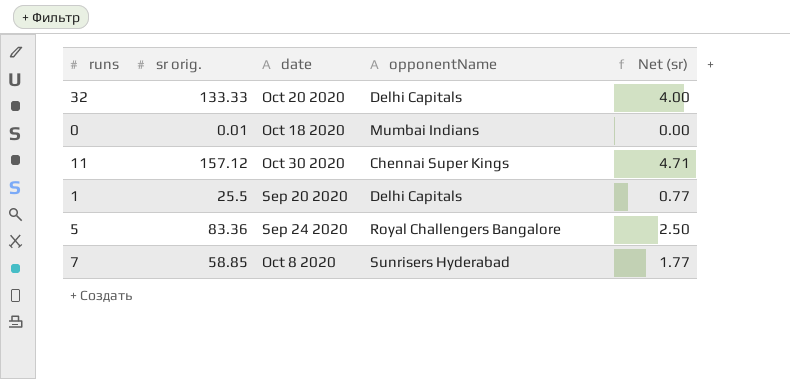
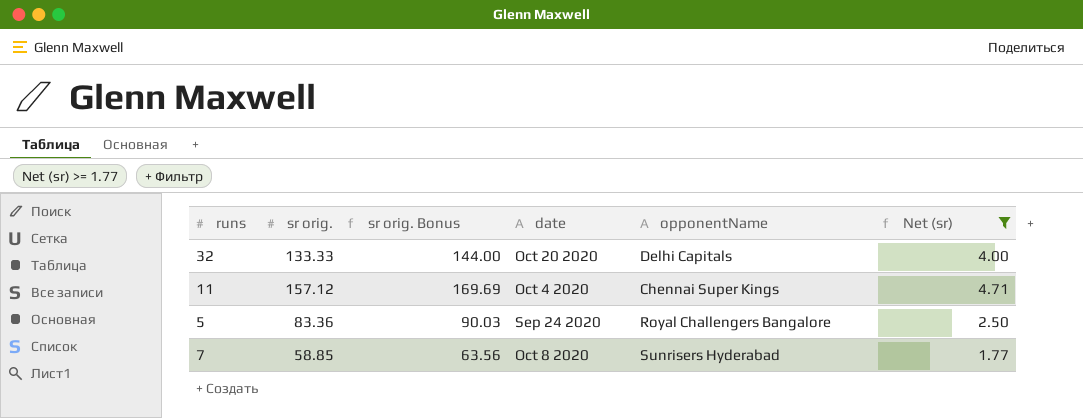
filter: none -> Net (sr) >= 1.77
column sr orig. Bonus | formula: none -> [sr orig.] * 1.08
11 | date: Oct 30 2020 -> Oct 4 2020

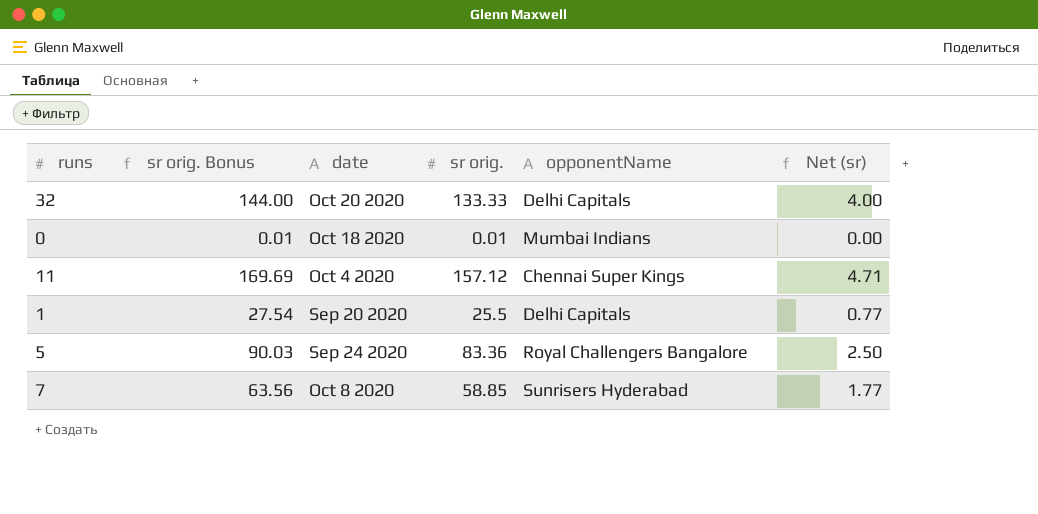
filter: Net (sr) >= 1.77 -> none
column sr orig. | position: 2 -> 4

